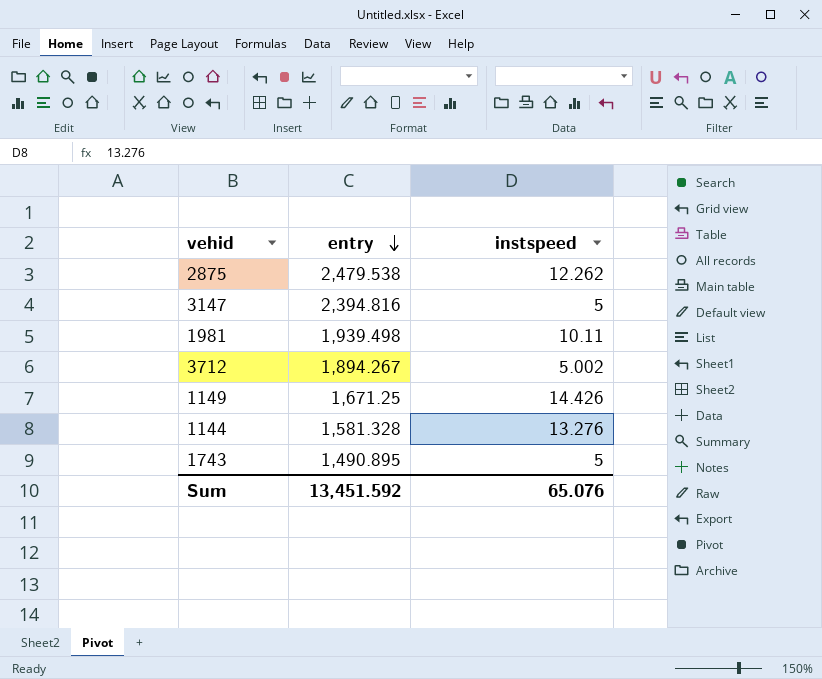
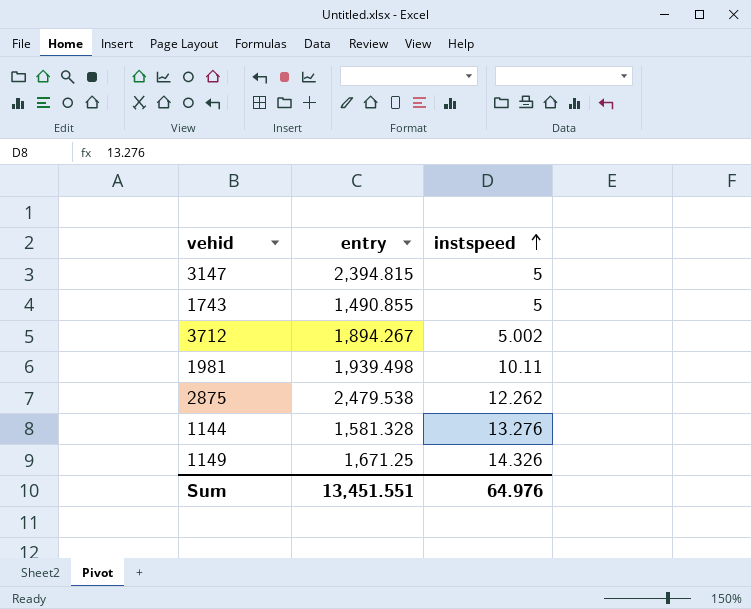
row order: entry descending -> instspeed ascending
3147 | entry: 2,394.816 -> 2,394.815
1743 | entry: 1,490.895 -> 1,490.855
1149 | instspeed: 14.426 -> 14.326
Sum | entry: 13,451.592 -> 13,451.551
Sum | instspeed: 65.076 -> 64.976

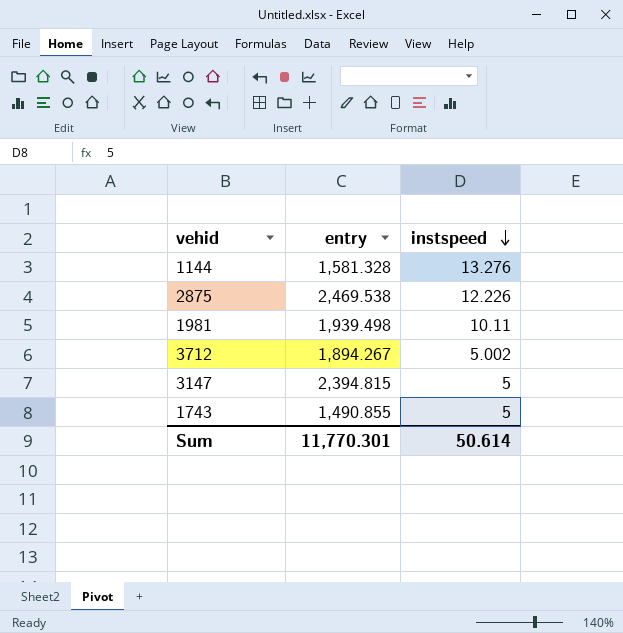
row order: instspeed ascending -> instspeed descending
row 1149: 1,671.25 | 14.326 -> none
2875 | entry: 2,479.538 -> 2,469.538
2875 | instspeed: 12.262 -> 12.226
Sum | entry: 13,451.551 -> 11,770.301
Sum | instspeed: 64.976 -> 50.614

